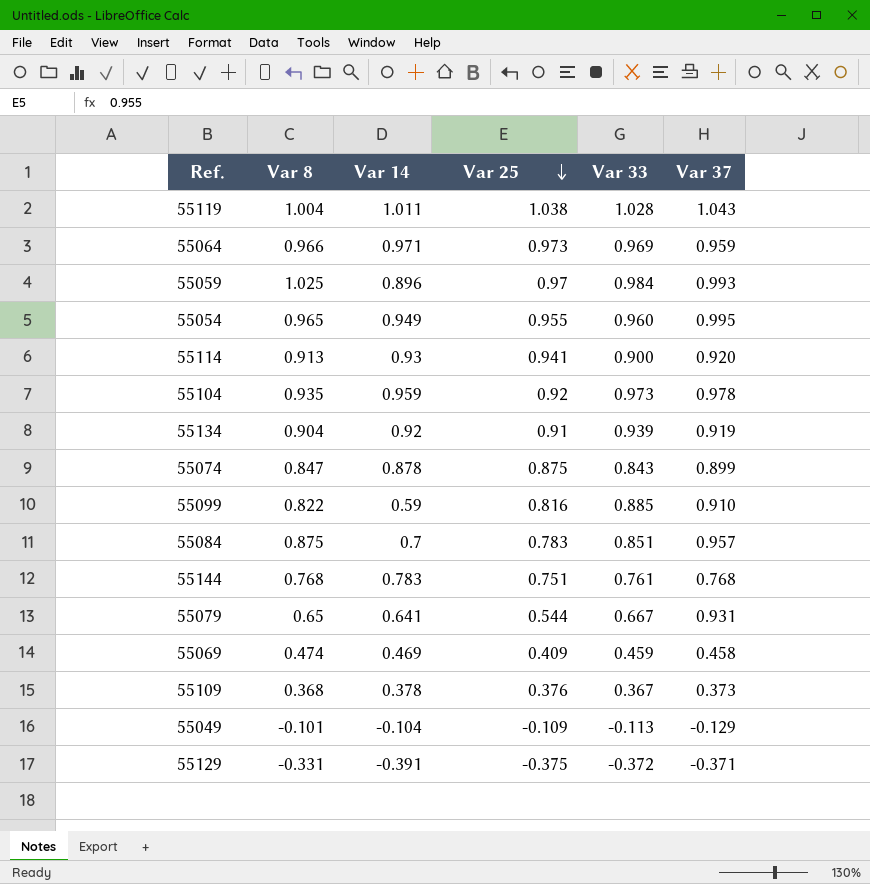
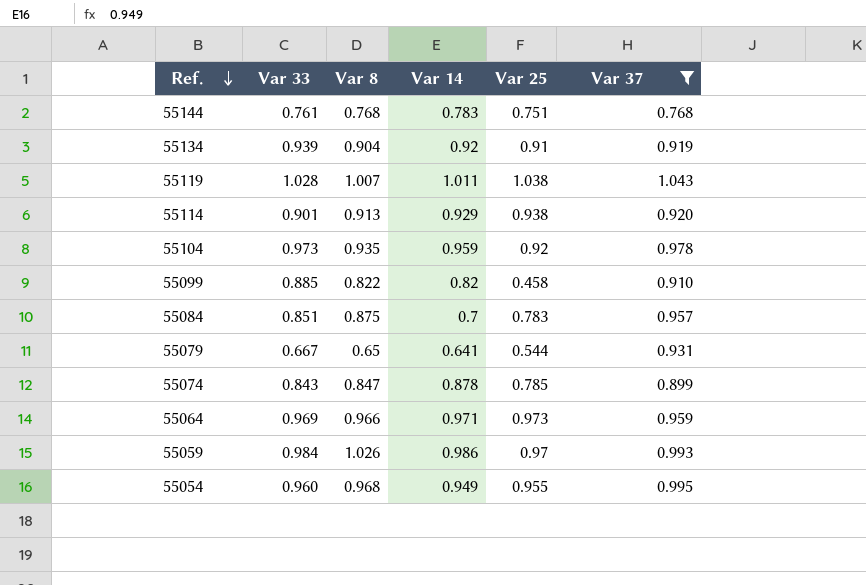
filter: none -> Var 37 >= 0.768
row order: Var 25 descending -> Ref. descending
column Var 33 | position: 5 -> 2
55119 | Var 8: 1.004 -> 1.007
55114 | Var 33: 0.900 -> 0.901
55114 | Var 14: 0.93 -> 0.929
55114 | Var 25: 0.941 -> 0.938
55099 | Var 14: 0.59 -> 0.82
55099 | Var 25: 0.816 -> 0.458
55074 | Var 25: 0.875 -> 0.785
55059 | Var 8: 1.025 -> 1.026
55059 | Var 14: 0.896 -> 0.986
55054 | Var 8: 0.965 -> 0.968

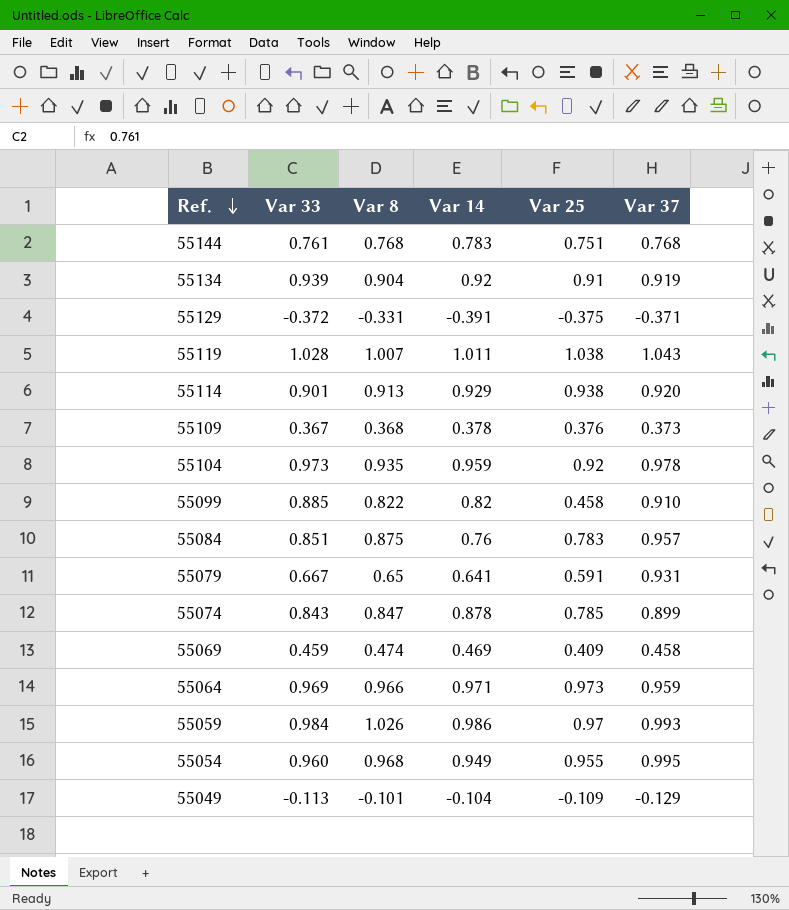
filter: Var 37 >= 0.768 -> none
55084 | Var 14: 0.7 -> 0.76
55079 | Var 25: 0.544 -> 0.591

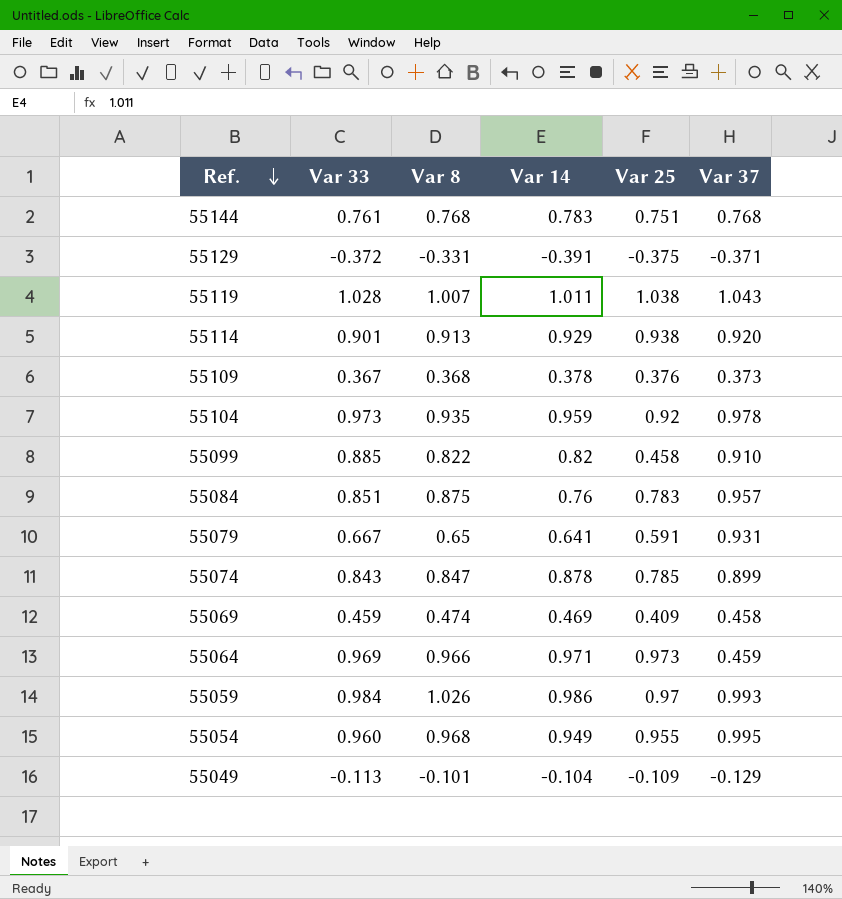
row 55134: 0.939 | 0.904 | 0.92 | 0.91 | 0.919 -> none
55064 | Var 37: 0.959 -> 0.459

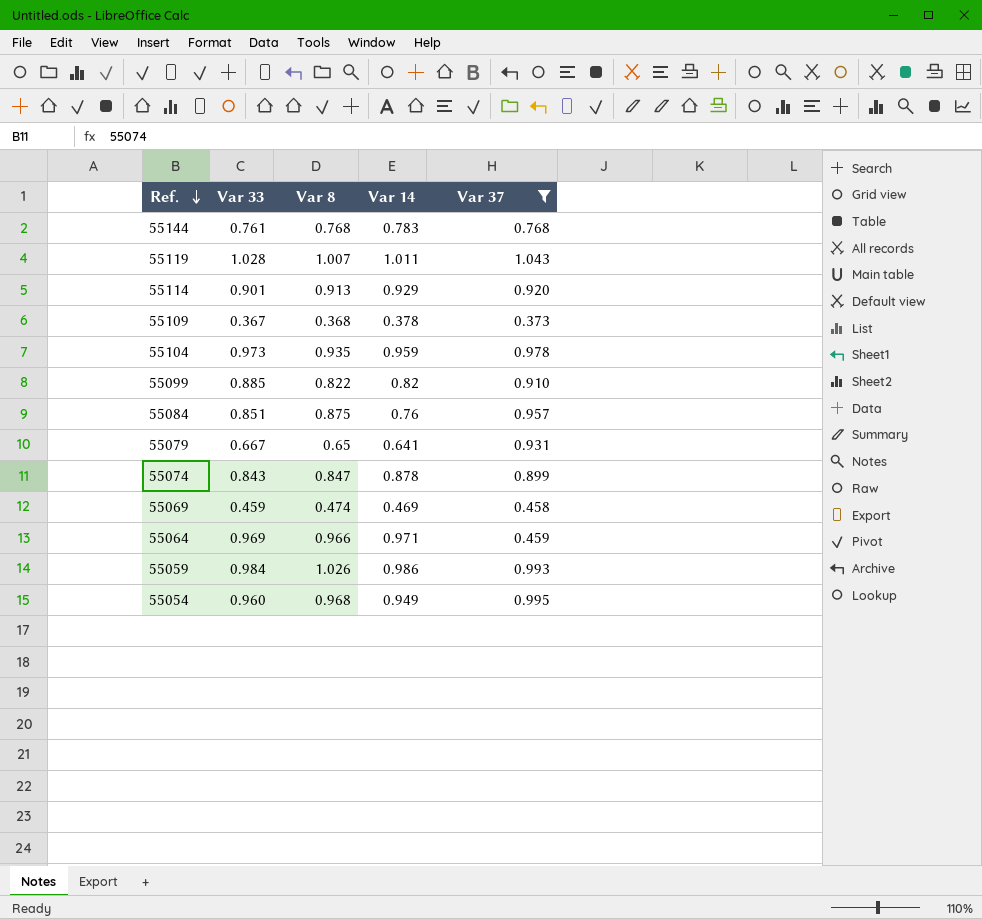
filter: none -> Var 37 >= 0.373
column Var 25 | position: 5 -> none

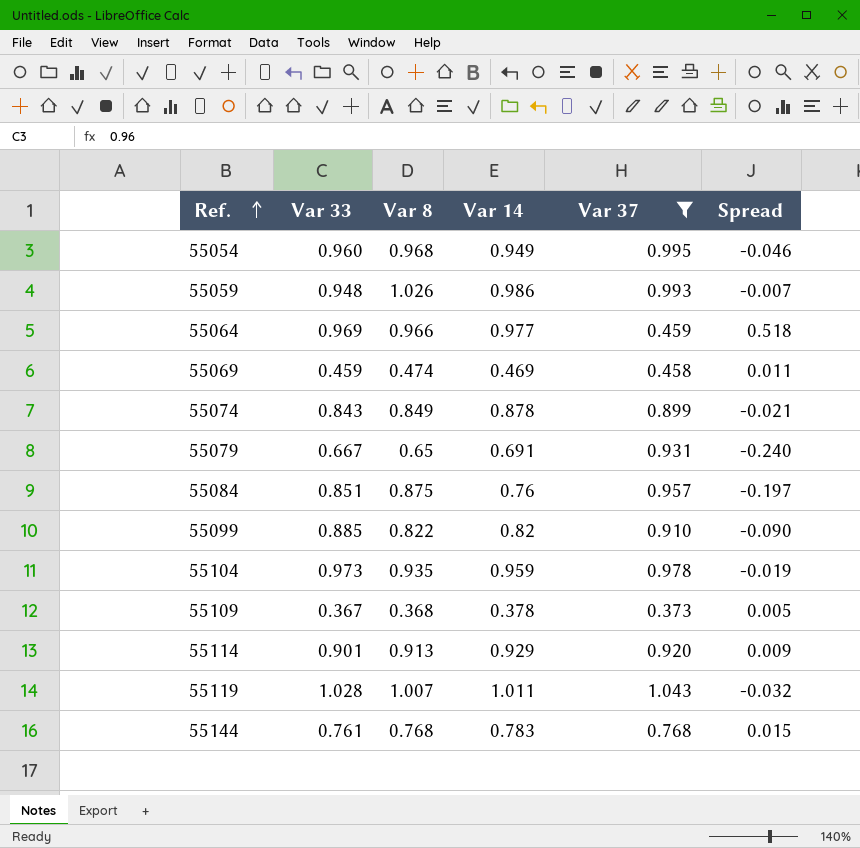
row order: Ref. descending -> Ref. ascending
column Spread | formula: none -> [Var 14] - [Var 37]
55059 | Var 33: 0.984 -> 0.948
55064 | Var 14: 0.971 -> 0.977
55074 | Var 8: 0.847 -> 0.849
55079 | Var 14: 0.641 -> 0.691

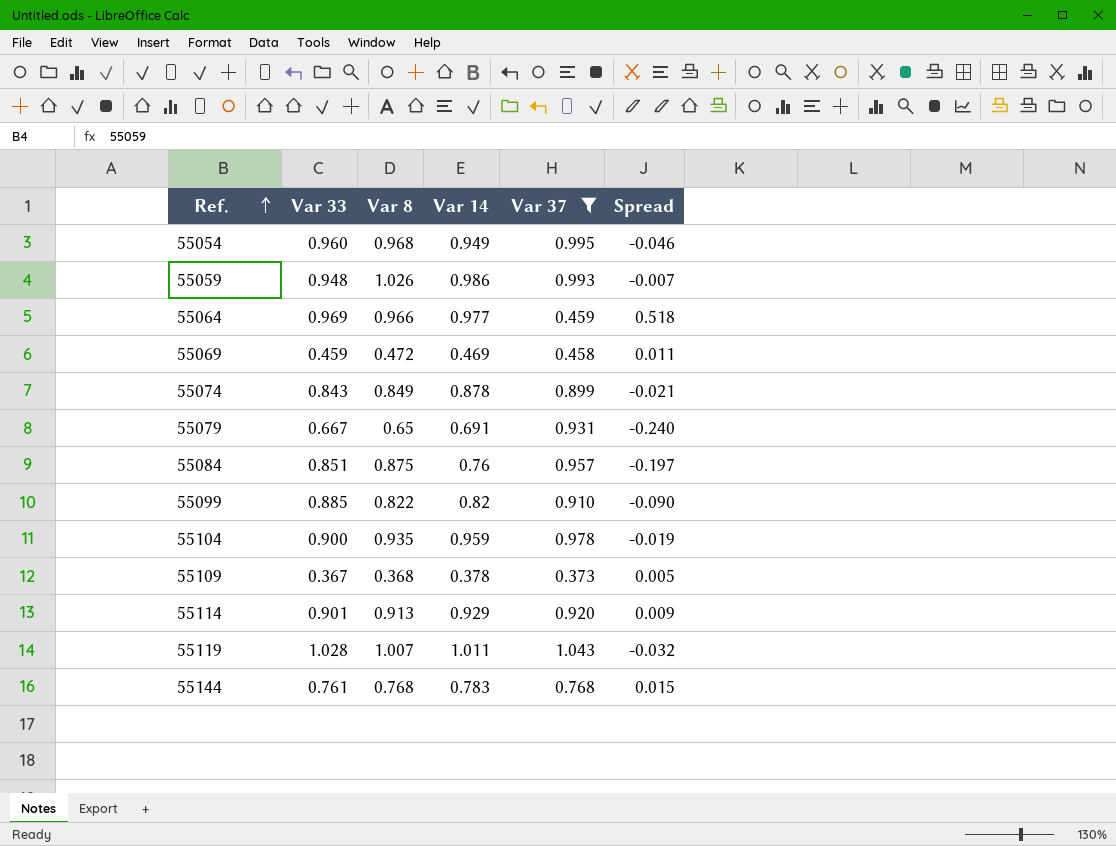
55069 | Var 8: 0.474 -> 0.472
55104 | Var 33: 0.973 -> 0.900

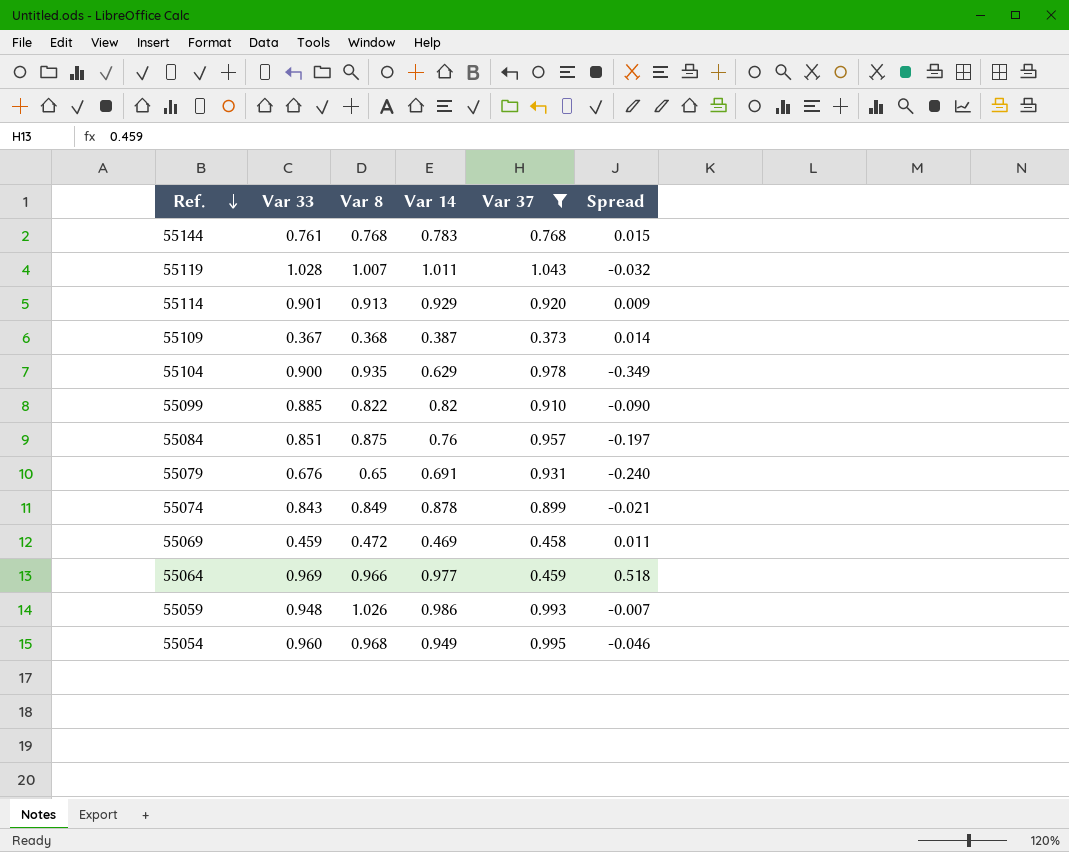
row order: Ref. ascending -> Ref. descending
55109 | Var 14: 0.378 -> 0.387
55109 | Spread: 0.005 -> 0.014
55104 | Var 14: 0.959 -> 0.629
55104 | Spread: -0.019 -> -0.349
55079 | Var 33: 0.667 -> 0.676

